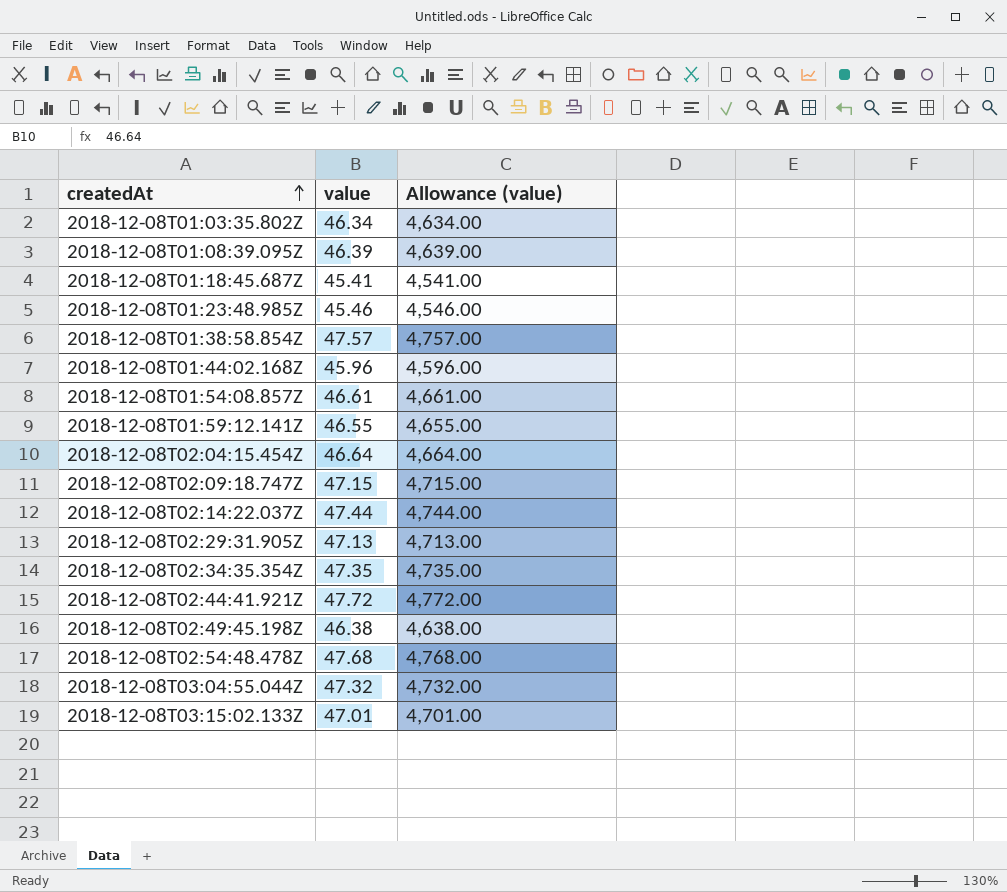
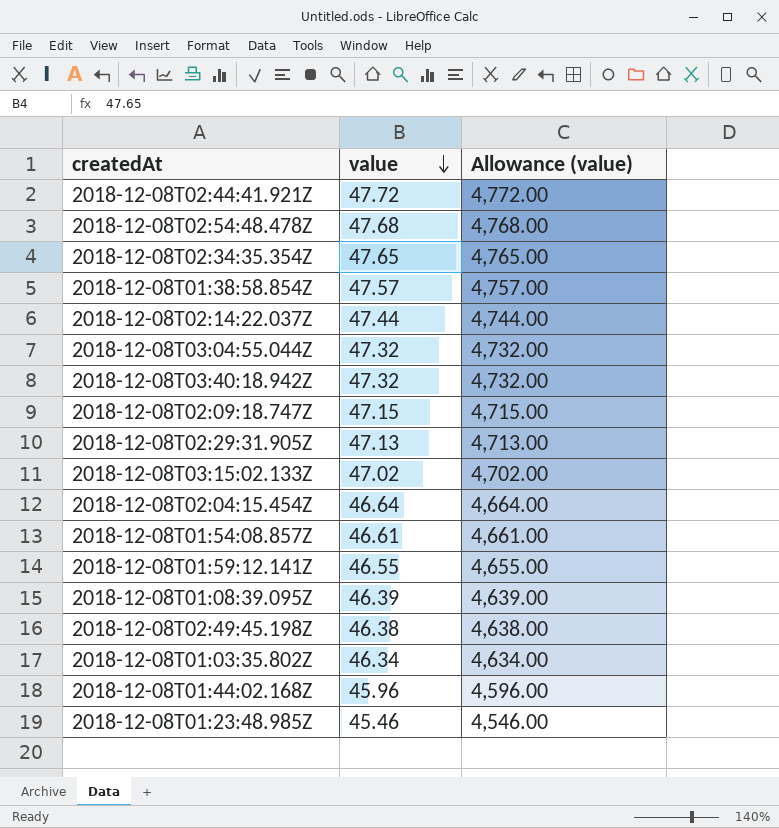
row order: createdAt ascending -> value descending
row 2018-12-08T01:18:45.687Z: 45.41 | 4,541.00 -> none
2018-12-08T02:34:35.354Z | value: 47.35 -> 47.65
2018-12-08T02:34:35.354Z | Allowance (value): 4,735.00 -> 4,765.00
row 2018-12-08T03:40:18.942Z: none -> 47.32 | 4,732.00
2018-12-08T03:15:02.133Z | value: 47.01 -> 47.02
2018-12-08T03:15:02.133Z | Allowance (value): 4,701.00 -> 4,702.00

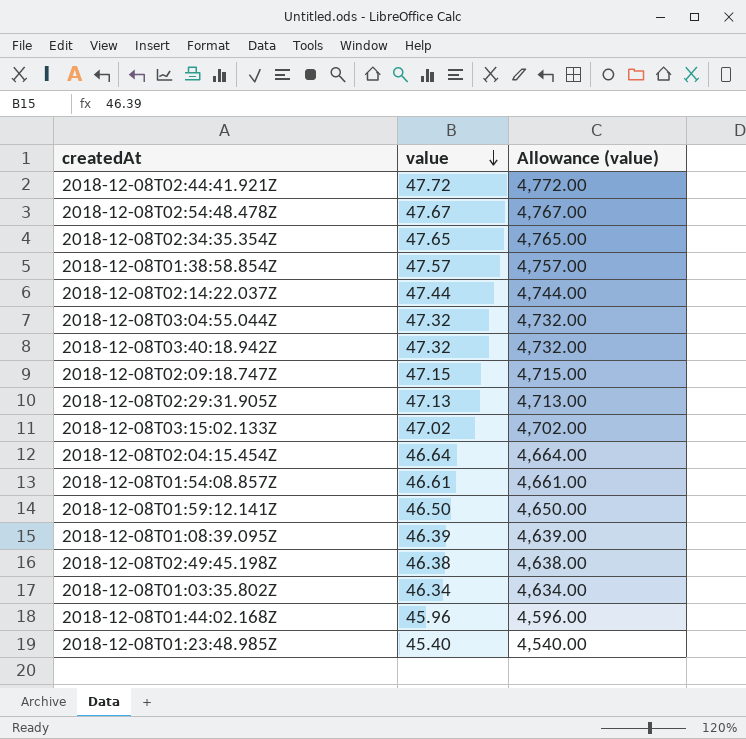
2018-12-08T02:54:48.478Z | value: 47.68 -> 47.67
2018-12-08T02:54:48.478Z | Allowance (value): 4,768.00 -> 4,767.00
2018-12-08T01:59:12.141Z | value: 46.55 -> 46.50
2018-12-08T01:59:12.141Z | Allowance (value): 4,655.00 -> 4,650.00
2018-12-08T01:23:48.985Z | value: 45.46 -> 45.40
2018-12-08T01:23:48.985Z | Allowance (value): 4,546.00 -> 4,540.00

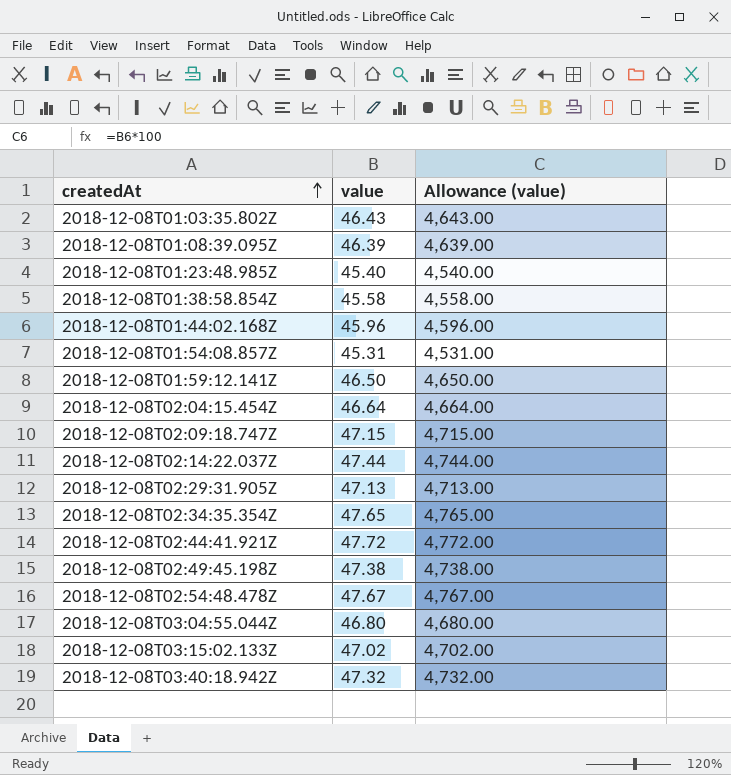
row order: value descending -> createdAt ascending
2018-12-08T01:03:35.802Z | value: 46.34 -> 46.43
2018-12-08T01:03:35.802Z | Allowance (value): 4,634.00 -> 4,643.00
2018-12-08T01:38:58.854Z | value: 47.57 -> 45.58
2018-12-08T01:38:58.854Z | Allowance (value): 4,757.00 -> 4,558.00
2018-12-08T01:54:08.857Z | value: 46.61 -> 45.31
2018-12-08T01:54:08.857Z | Allowance (value): 4,661.00 -> 4,531.00
2018-12-08T02:49:45.198Z | value: 46.38 -> 47.38
2018-12-08T02:49:45.198Z | Allowance (value): 4,638.00 -> 4,738.00
2018-12-08T03:04:55.044Z | value: 47.32 -> 46.80
2018-12-08T03:04:55.044Z | Allowance (value): 4,732.00 -> 4,680.00

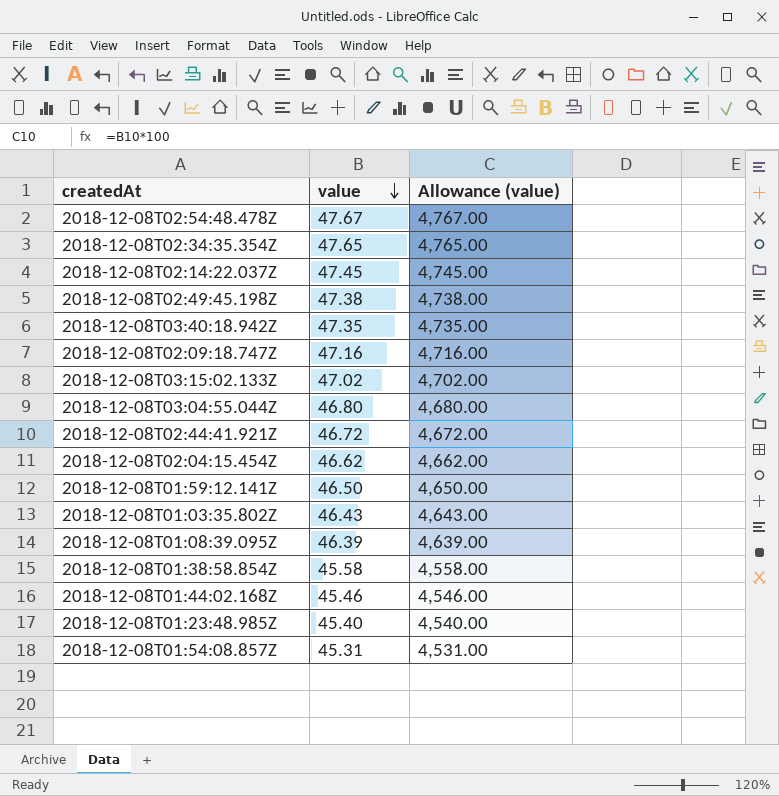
row order: createdAt ascending -> value descending
row 2018-12-08T02:29:31.905Z: 47.13 | 4,713.00 -> none
2018-12-08T02:14:22.037Z | value: 47.44 -> 47.45
2018-12-08T02:14:22.037Z | Allowance (value): 4,744.00 -> 4,745.00
2018-12-08T03:40:18.942Z | value: 47.32 -> 47.35
2018-12-08T03:40:18.942Z | Allowance (value): 4,732.00 -> 4,735.00
2018-12-08T02:09:18.747Z | value: 47.15 -> 47.16
2018-12-08T02:09:18.747Z | Allowance (value): 4,715.00 -> 4,716.00
2018-12-08T02:44:41.921Z | value: 47.72 -> 46.72
2018-12-08T02:44:41.921Z | Allowance (value): 4,772.00 -> 4,672.00
2018-12-08T02:04:15.454Z | value: 46.64 -> 46.62
2018-12-08T02:04:15.454Z | Allowance (value): 4,664.00 -> 4,662.00
2018-12-08T01:44:02.168Z | value: 45.96 -> 45.46
2018-12-08T01:44:02.168Z | Allowance (value): 4,596.00 -> 4,546.00

